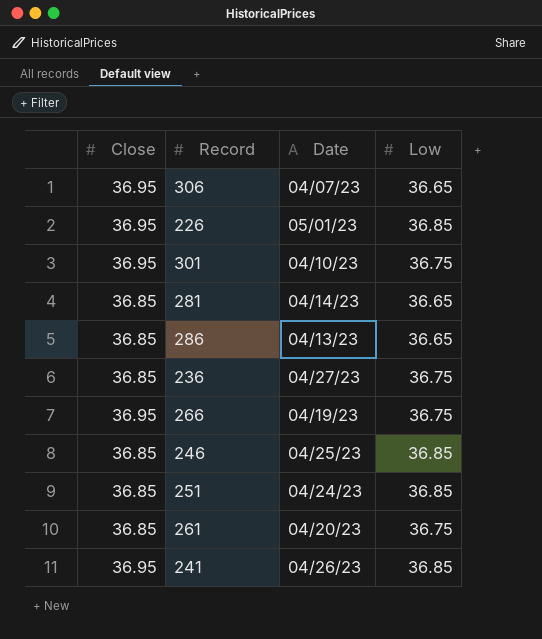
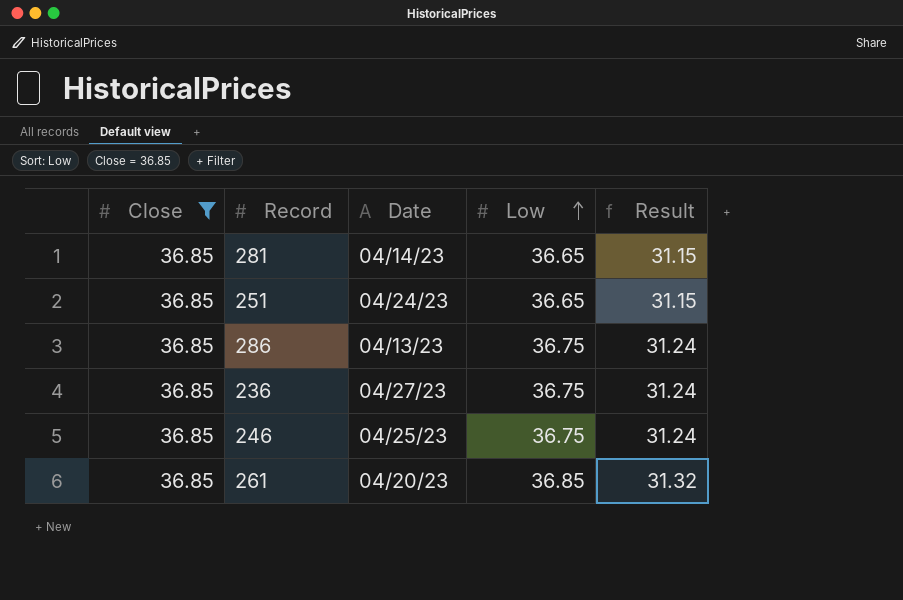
filter: none -> Close = 36.85
row order: none -> Low ascending
column Result | formula: none -> [Low] * 0.85
251 | Low: 36.85 -> 36.65
286 | Low: 36.65 -> 36.75
246 | Low: 36.85 -> 36.75
261 | Low: 36.75 -> 36.85

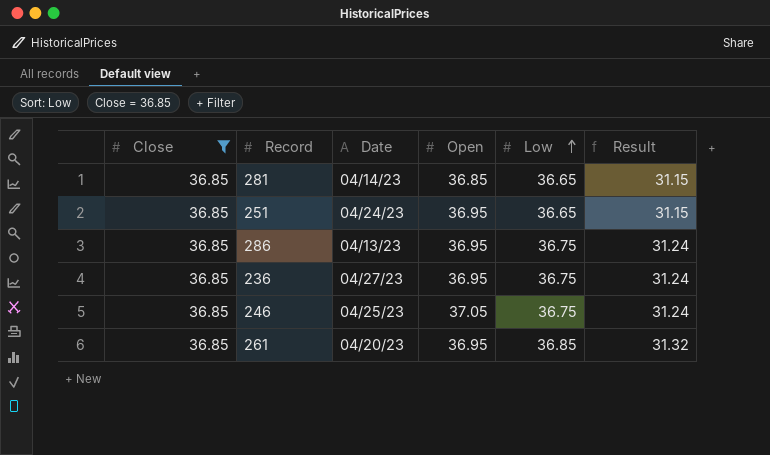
column Open | position: none -> 4

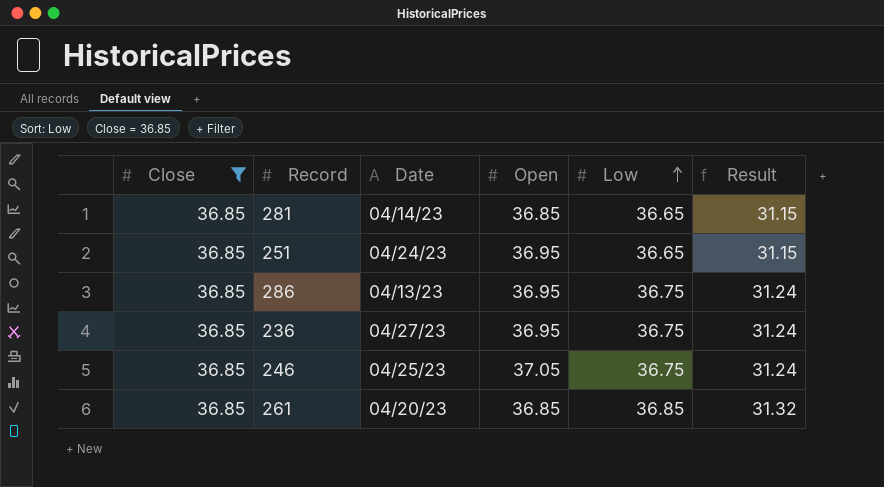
261 | Open: 36.95 -> 36.85

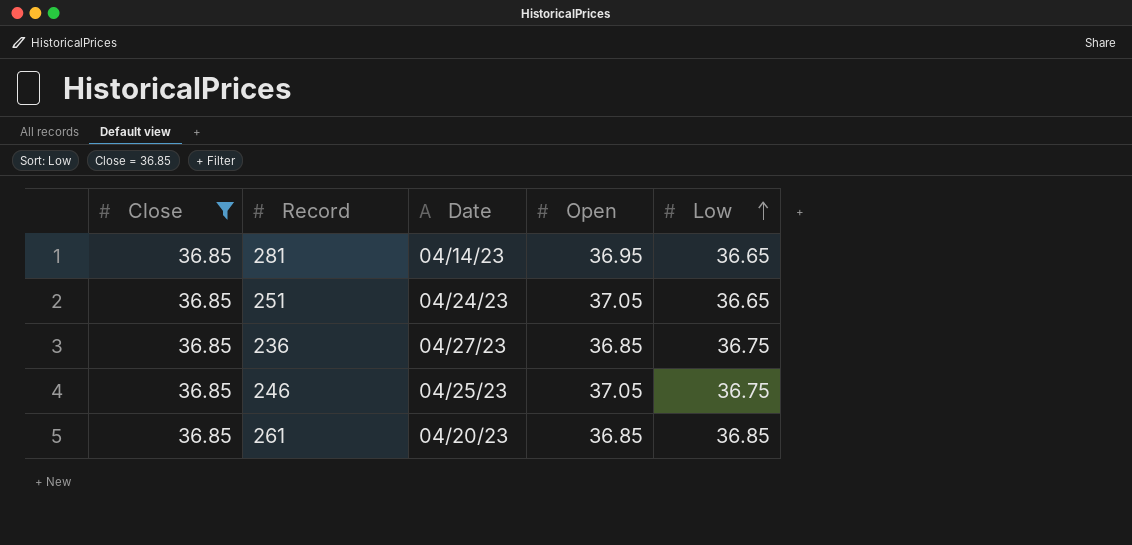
column Result | formula: [Low] * 0.85 -> none
row 286: 36.85 | 04/13/23 | 36.95 | 36.75 | 31.24 -> none
281 | Open: 36.85 -> 36.95
251 | Open: 36.95 -> 37.05
236 | Open: 36.95 -> 36.85

